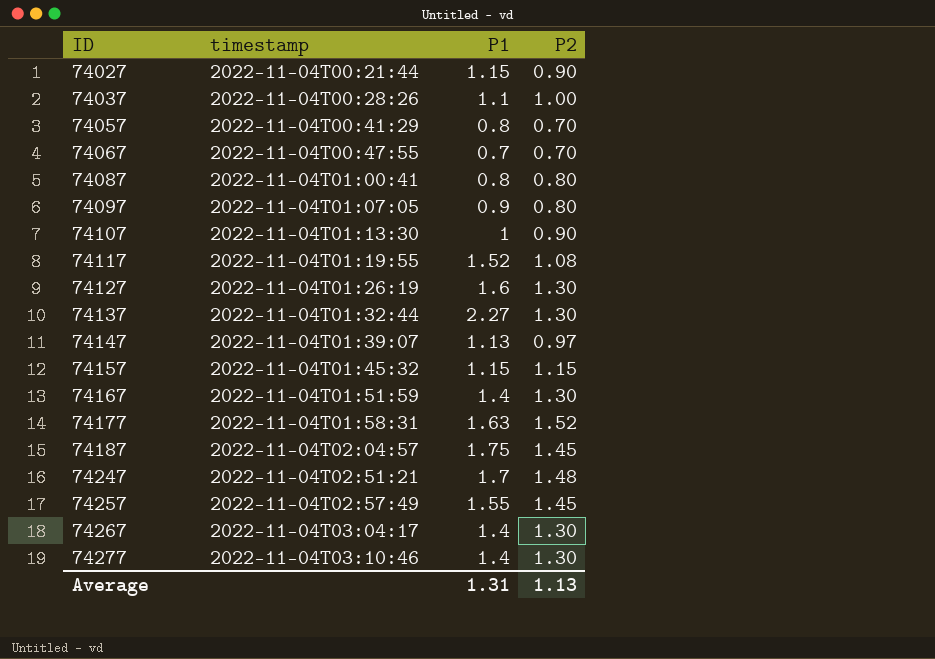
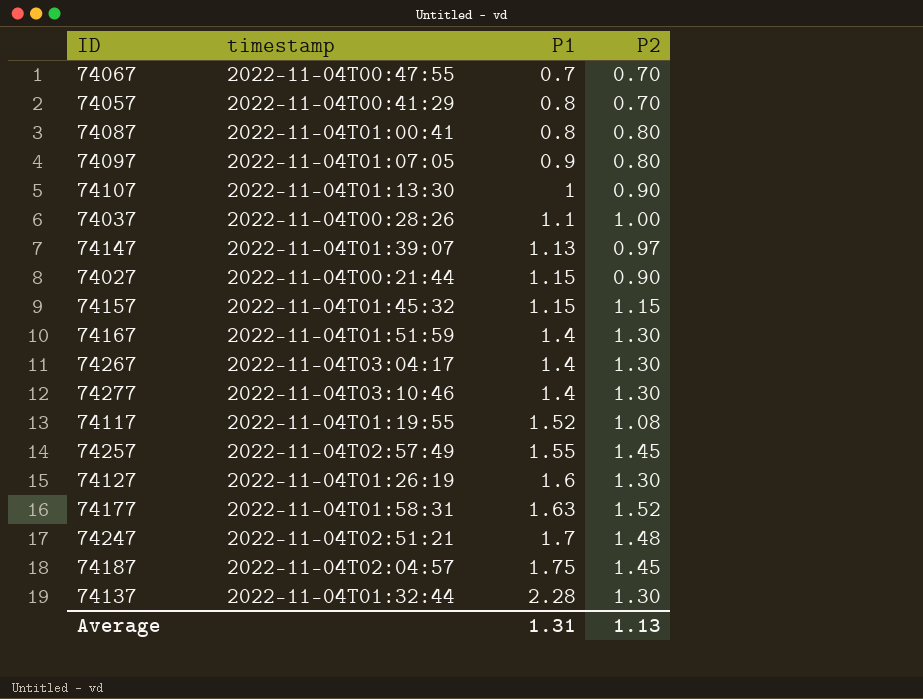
row order: ID ascending -> P1 ascending
74137 | P1: 2.27 -> 2.28

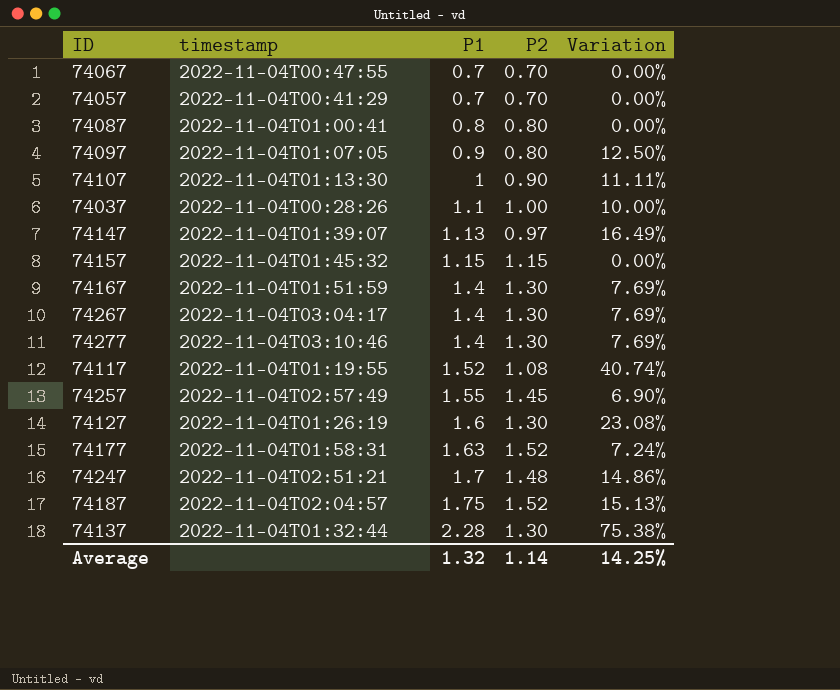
column Variation | formula: none -> ([P1] - [P2]) / [P2]
row 74027: 2022-11-04T00:21:44 | 1.15 | 0.90 -> none
74057 | P1: 0.8 -> 0.7
74187 | P2: 1.45 -> 1.52
Average | P1: 1.31 -> 1.32
Average | P2: 1.13 -> 1.14

